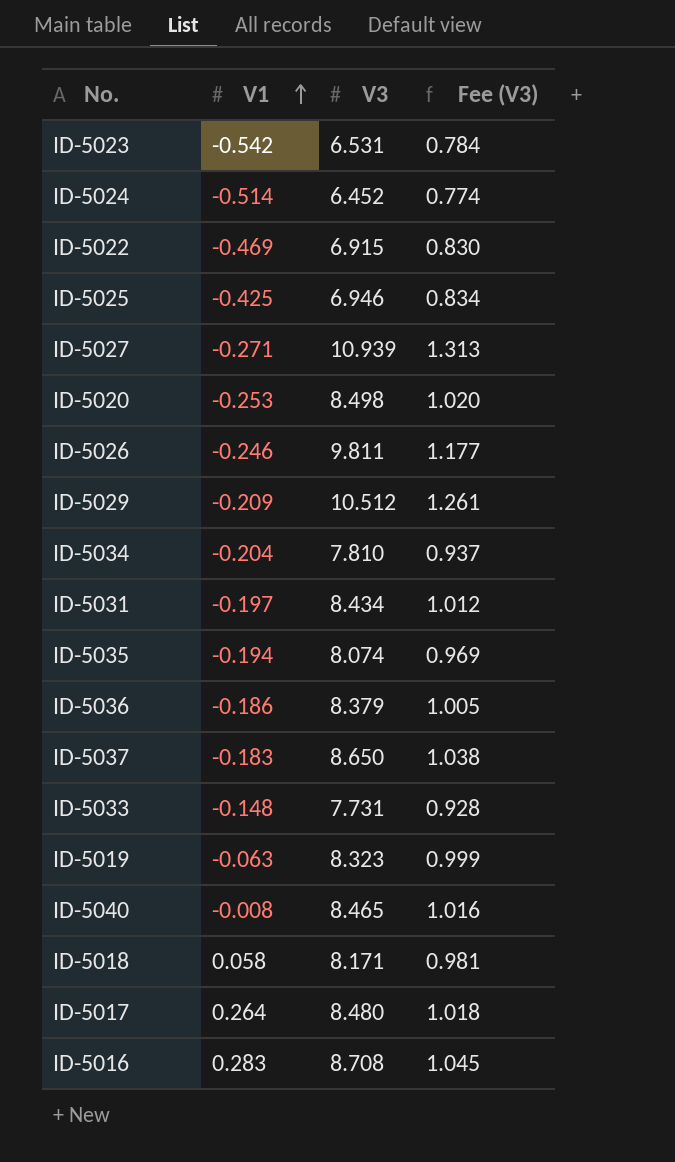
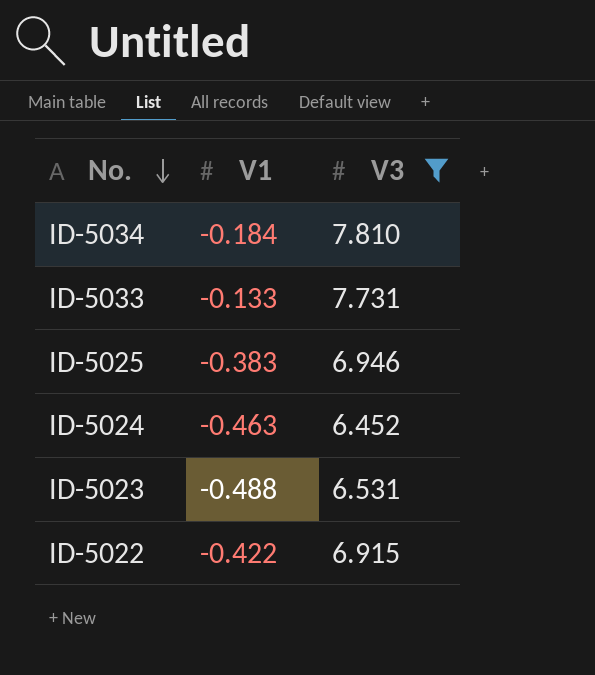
filter: none -> V3 <= 7.810
row order: V1 ascending -> No. descending
column Fee (V3) | formula: [V3] * 0.12 -> none
ID-5034 | V1: -0.204 -> -0.184
ID-5033 | V1: -0.148 -> -0.133
ID-5025 | V1: -0.425 -> -0.383
ID-5024 | V1: -0.514 -> -0.463
ID-5023 | V1: -0.542 -> -0.488
ID-5022 | V1: -0.469 -> -0.422

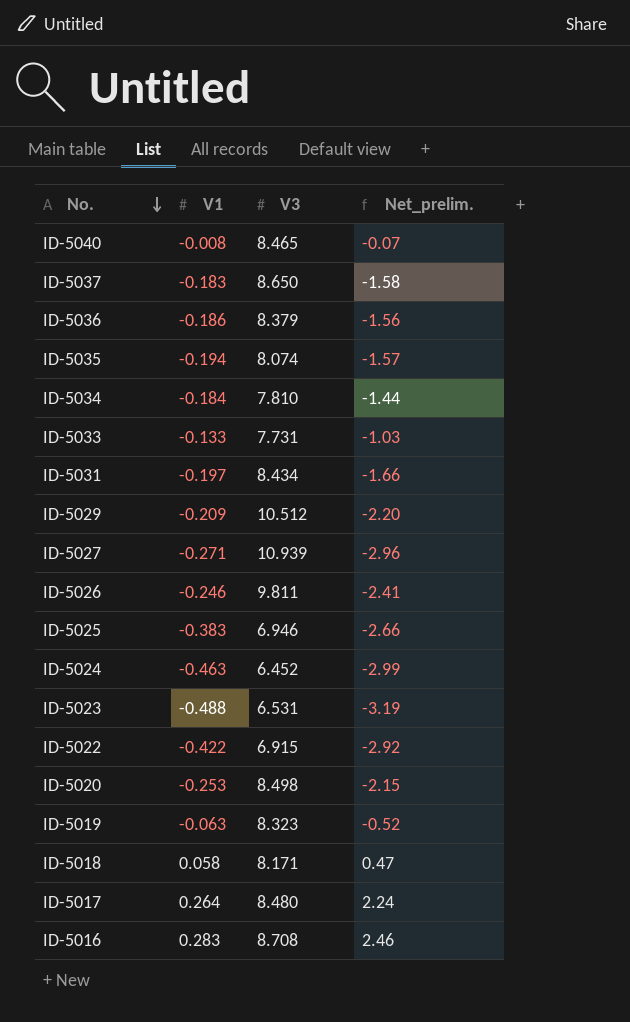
filter: V3 <= 7.810 -> none
column Net_prelim. | formula: none -> [V1] * [V3]

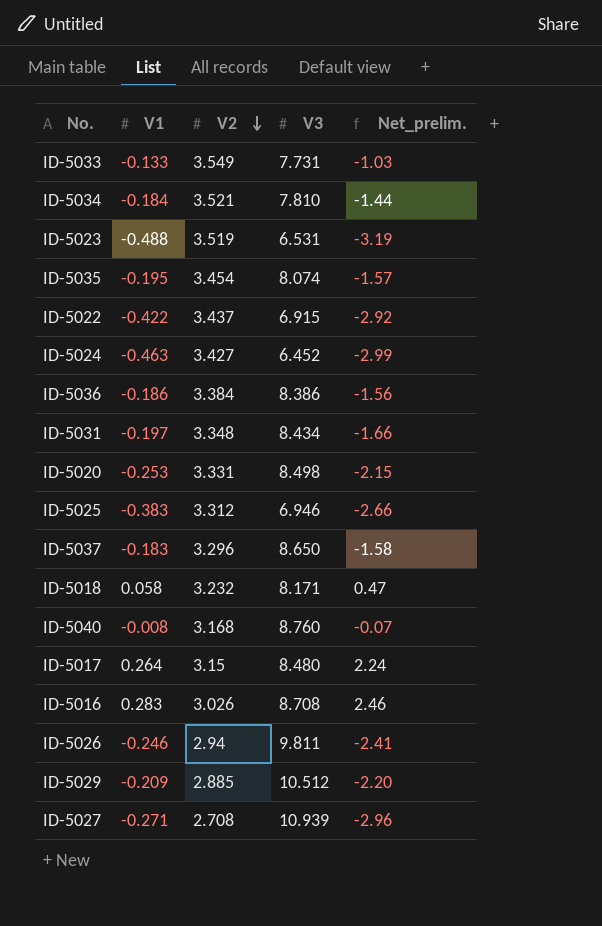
row order: No. descending -> V2 descending
column V2 | position: none -> 3
row ID-5019: -0.063 | 8.323 | -0.52 -> none
ID-5035 | V1: -0.194 -> -0.195
ID-5036 | V3: 8.379 -> 8.386
ID-5040 | V3: 8.465 -> 8.760

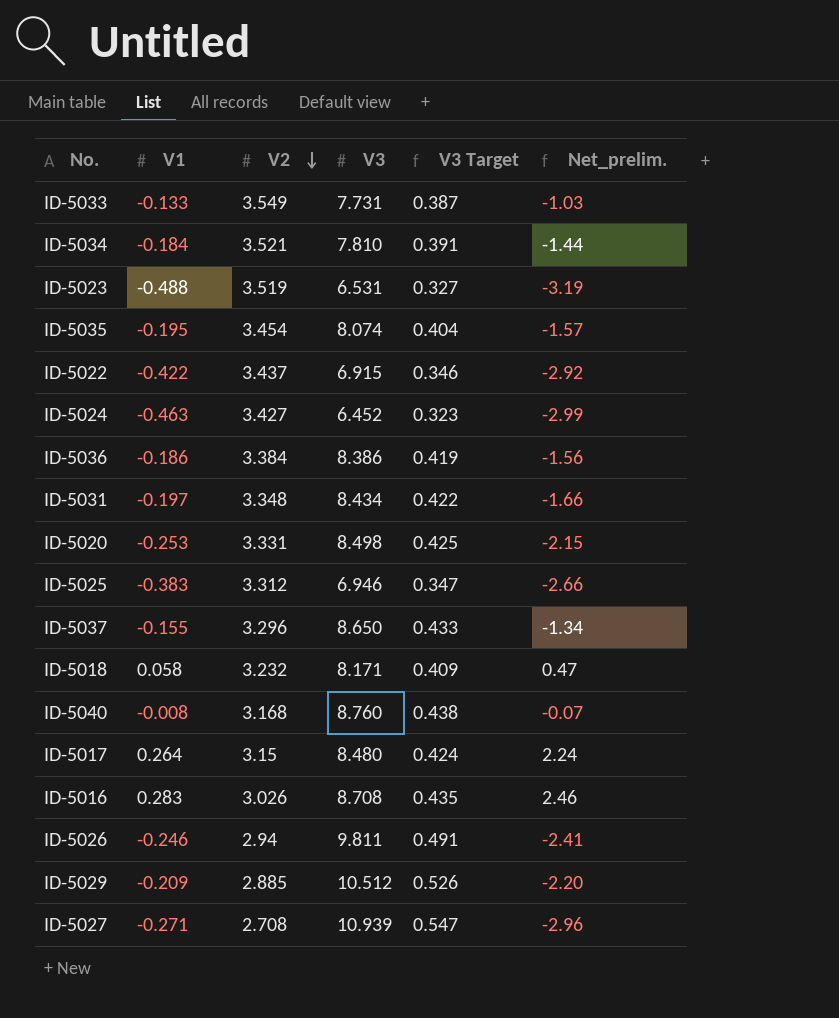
column V3 Target | formula: none -> [V3] * 0.05
ID-5037 | V1: -0.183 -> -0.155
ID-5037 | Net_prelim.: -1.58 -> -1.34

